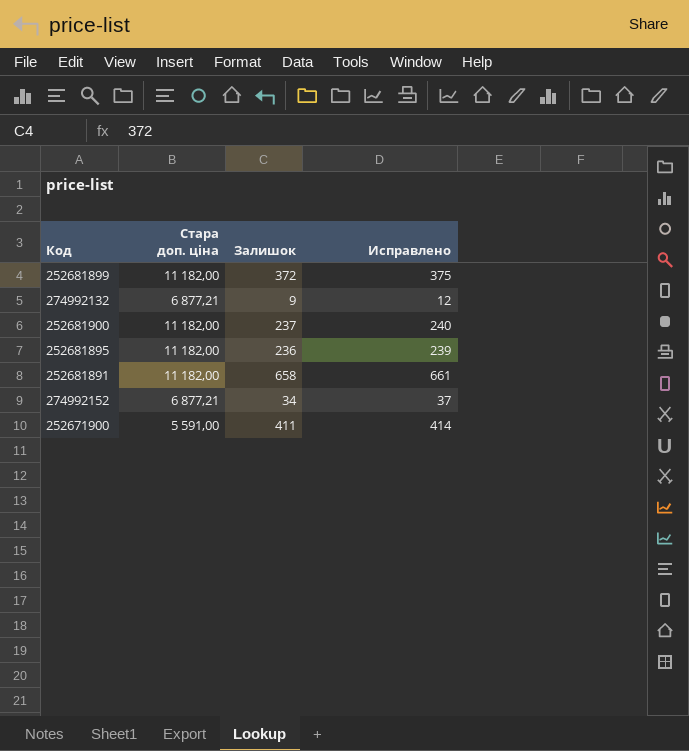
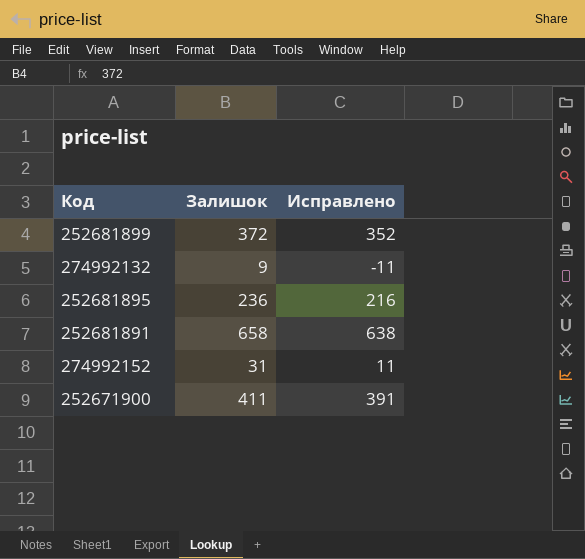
column Стара доп. ціна | position: 2 -> none
column Исправлено | formula: [Залишок] + 3 -> [Залишок] - 20
row 252681900: 11 182,00 | 237 | 240 -> none
274992152 | Залишок: 34 -> 31

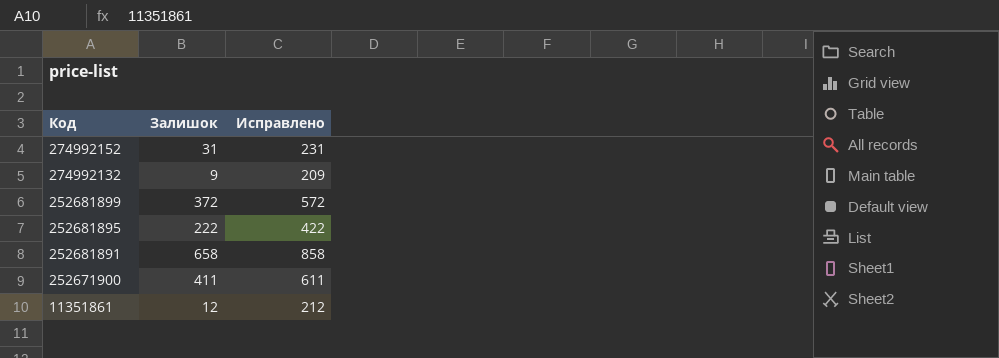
row order: none -> Код descending
column Исправлено | formula: [Залишок] - 20 -> [Залишок] + 200
252681895 | Залишок: 236 -> 222
row 11351861: none -> 12 | 212

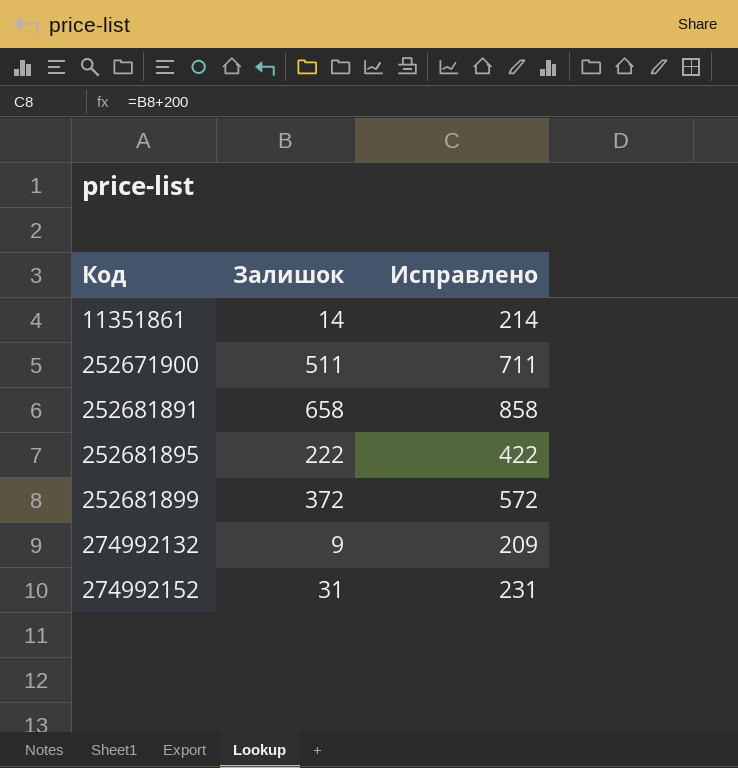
row order: Код descending -> Код ascending
11351861 | Залишок: 12 -> 14
11351861 | Исправлено: 212 -> 214
252671900 | Залишок: 411 -> 511
252671900 | Исправлено: 611 -> 711

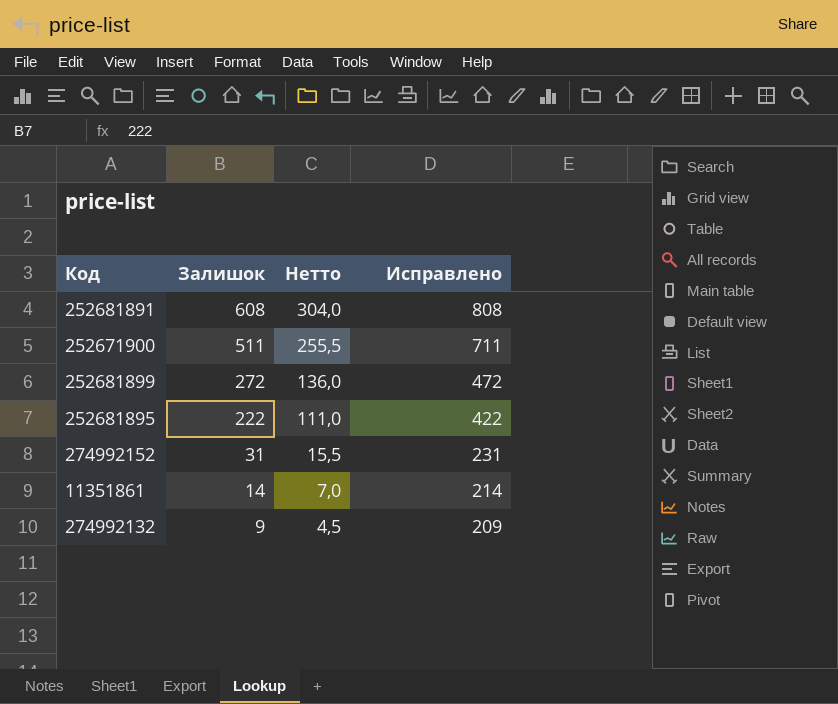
row order: Код ascending -> Залишок descending
column Нетто | formula: none -> [Залишок] * 0,5
252681891 | Залишок: 658 -> 608
252681891 | Исправлено: 858 -> 808
252681899 | Залишок: 372 -> 272
252681899 | Исправлено: 572 -> 472

